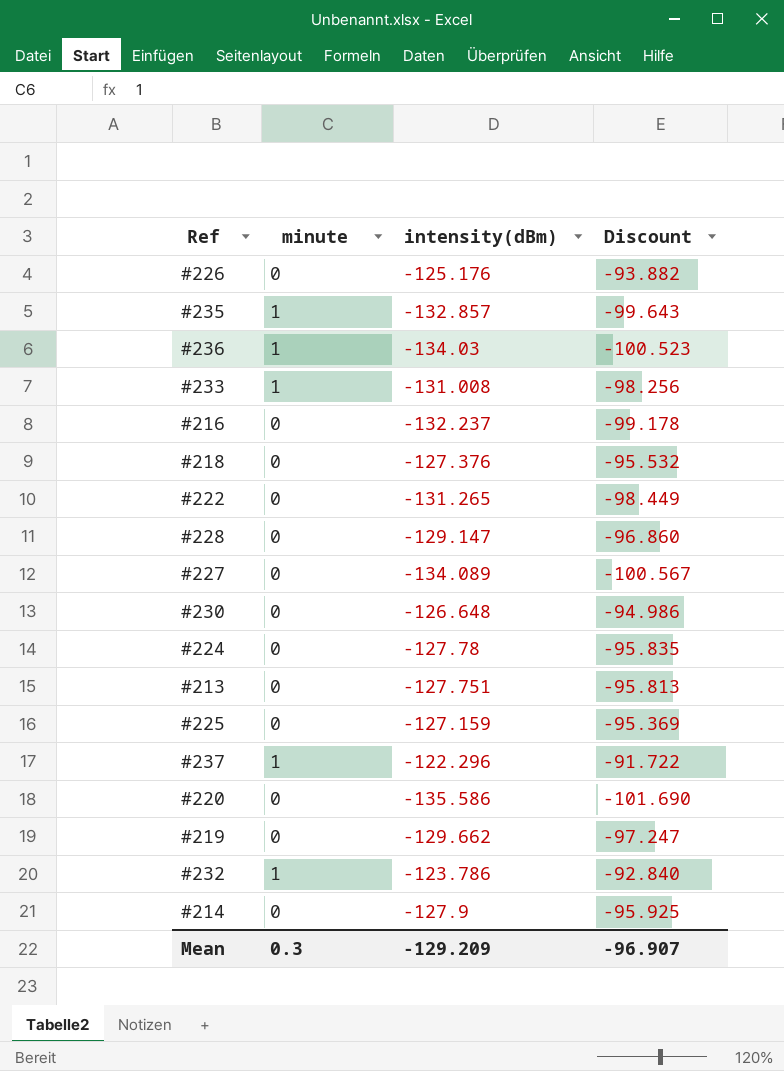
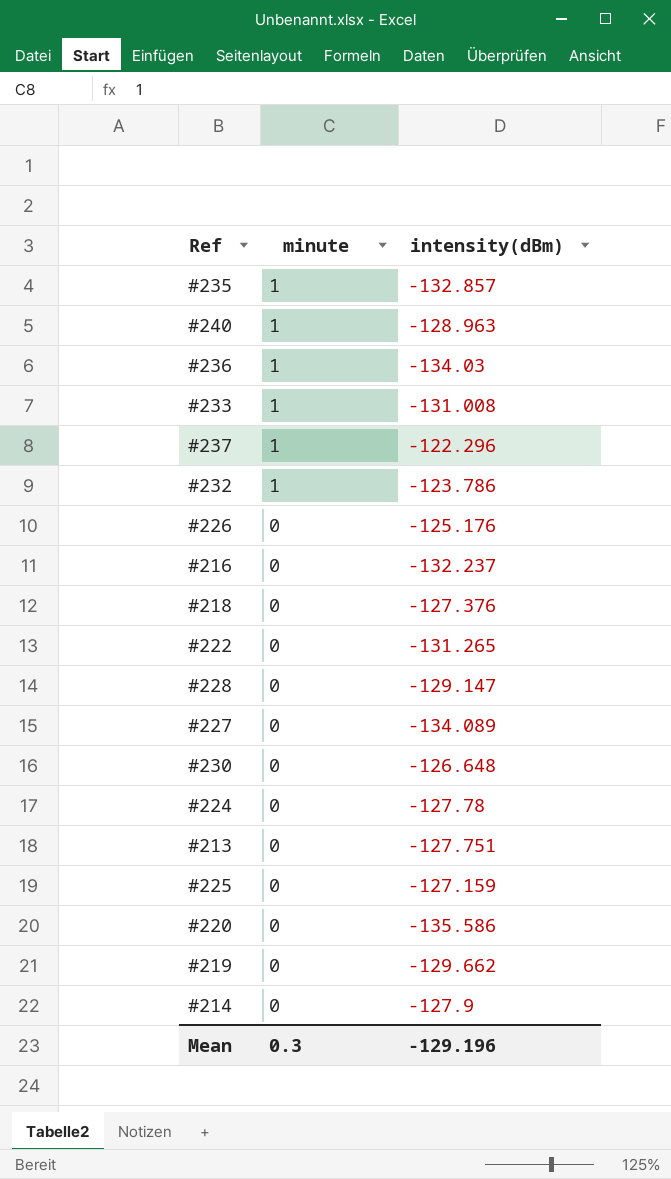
row order: none -> minute descending
column Discount | formula: [intensity(dBm)] * 0.75 -> none
row #240: none -> 1 | -128.963
Mean | intensity(dBm): -129.209 -> -129.196

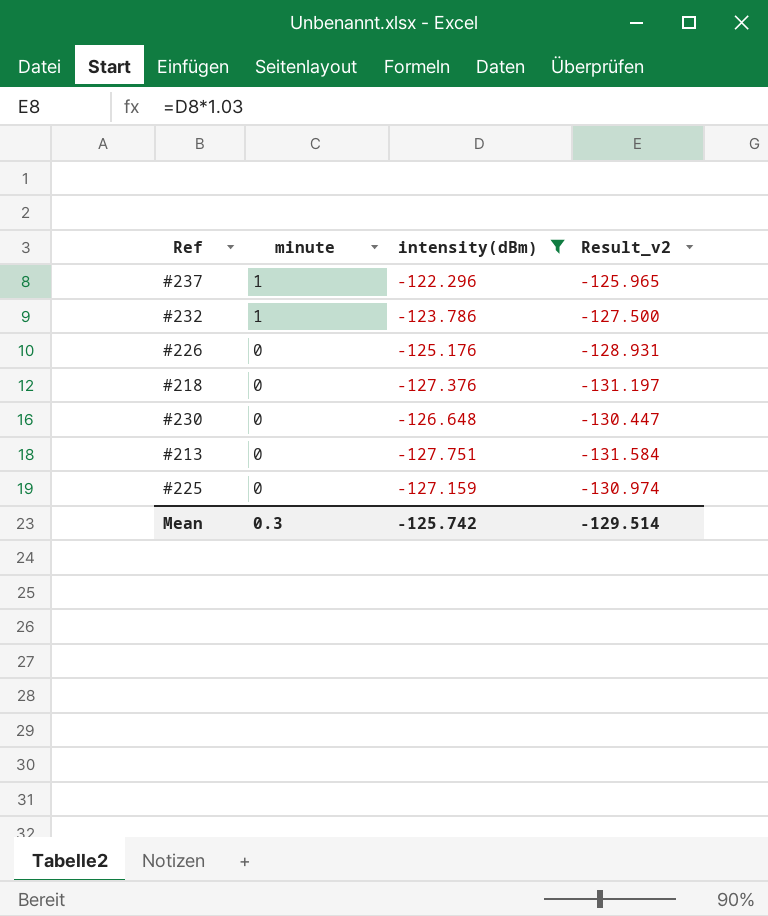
filter: none -> intensity(dBm) >= -127.751
column Result_v2 | formula: none -> [intensity(dBm)] * 1.03
Mean | intensity(dBm): -129.196 -> -125.742

